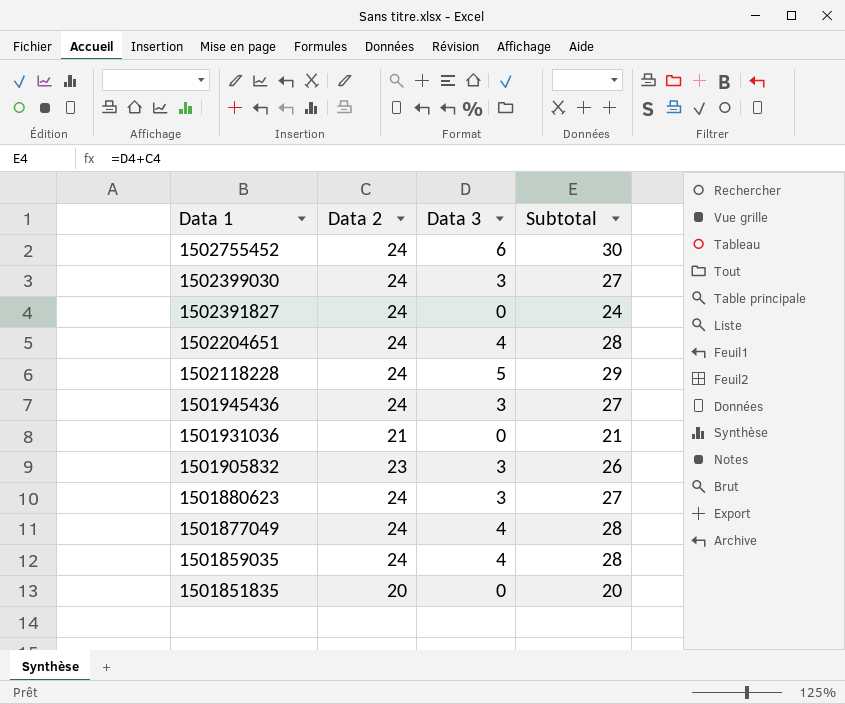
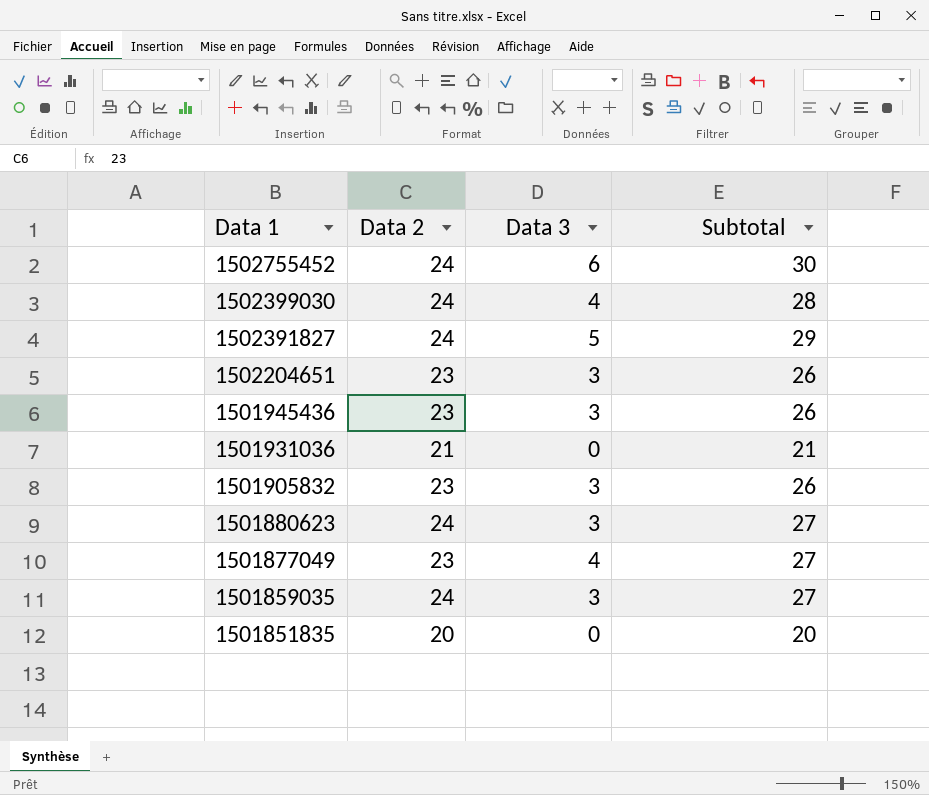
row 1502118228: 24 | 5 | 29 -> none
1502399030 | Data 3: 3 -> 4
1502399030 | Subtotal: 27 -> 28
1502391827 | Data 3: 0 -> 5
1502391827 | Subtotal: 24 -> 29
1502204651 | Data 2: 24 -> 23
1502204651 | Data 3: 4 -> 3
1502204651 | Subtotal: 28 -> 26
1501945436 | Data 2: 24 -> 23
1501945436 | Subtotal: 27 -> 26
1501877049 | Data 2: 24 -> 23
1501877049 | Subtotal: 28 -> 27
1501859035 | Data 3: 4 -> 3
1501859035 | Subtotal: 28 -> 27

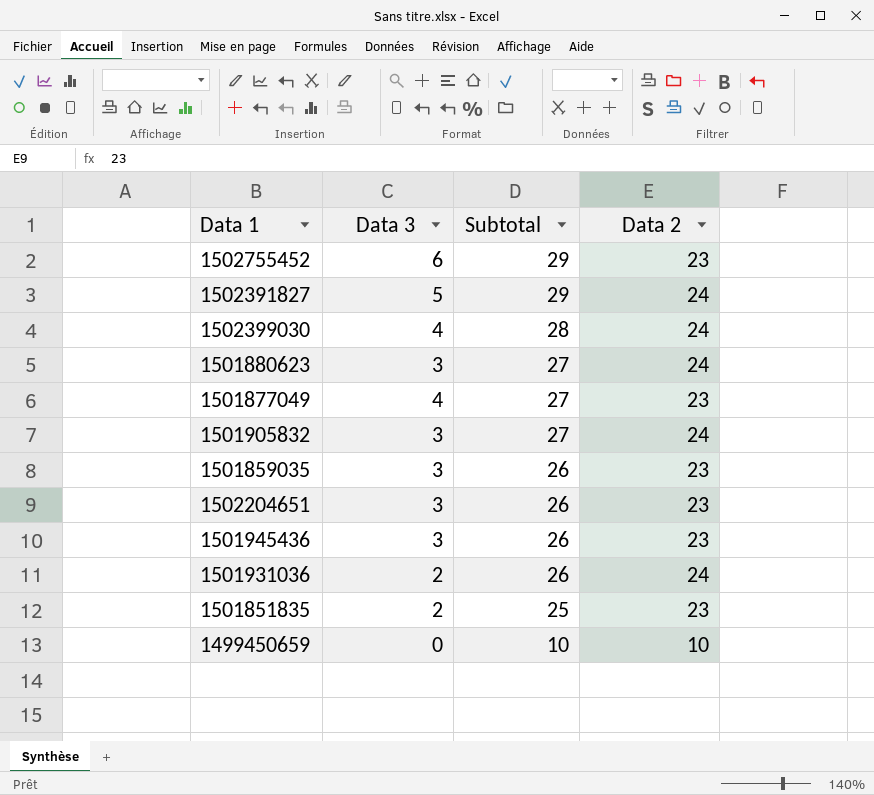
row order: Data 1 descending -> Subtotal descending
column Data 2 | position: 2 -> 4
1502755452 | Subtotal: 30 -> 29
1502755452 | Data 2: 24 -> 23
1501905832 | Subtotal: 26 -> 27
1501905832 | Data 2: 23 -> 24
1501859035 | Subtotal: 27 -> 26
1501859035 | Data 2: 24 -> 23
1501931036 | Data 3: 0 -> 2
1501931036 | Subtotal: 21 -> 26
1501931036 | Data 2: 21 -> 24
1501851835 | Data 3: 0 -> 2
1501851835 | Subtotal: 20 -> 25
1501851835 | Data 2: 20 -> 23
row 1499450659: none -> 0 | 10 | 10

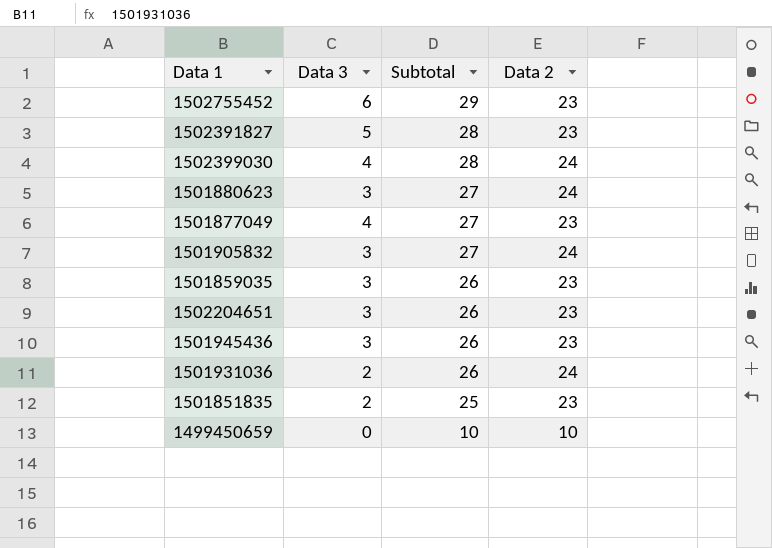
1502391827 | Subtotal: 29 -> 28
1502391827 | Data 2: 24 -> 23

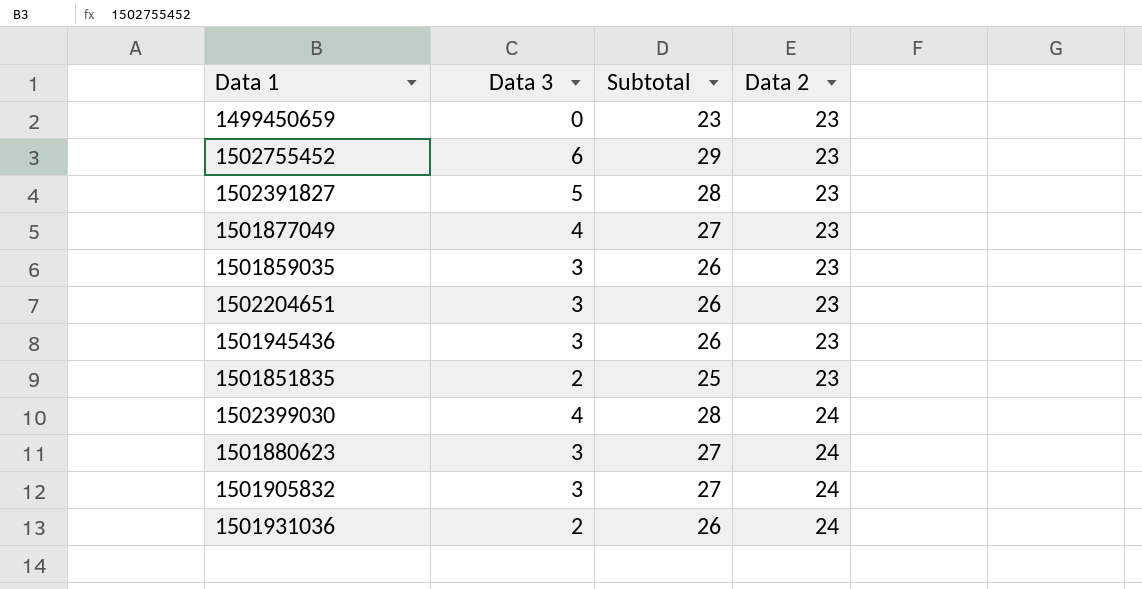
row order: Subtotal descending -> Data 2 ascending
1499450659 | Subtotal: 10 -> 23
1499450659 | Data 2: 10 -> 23

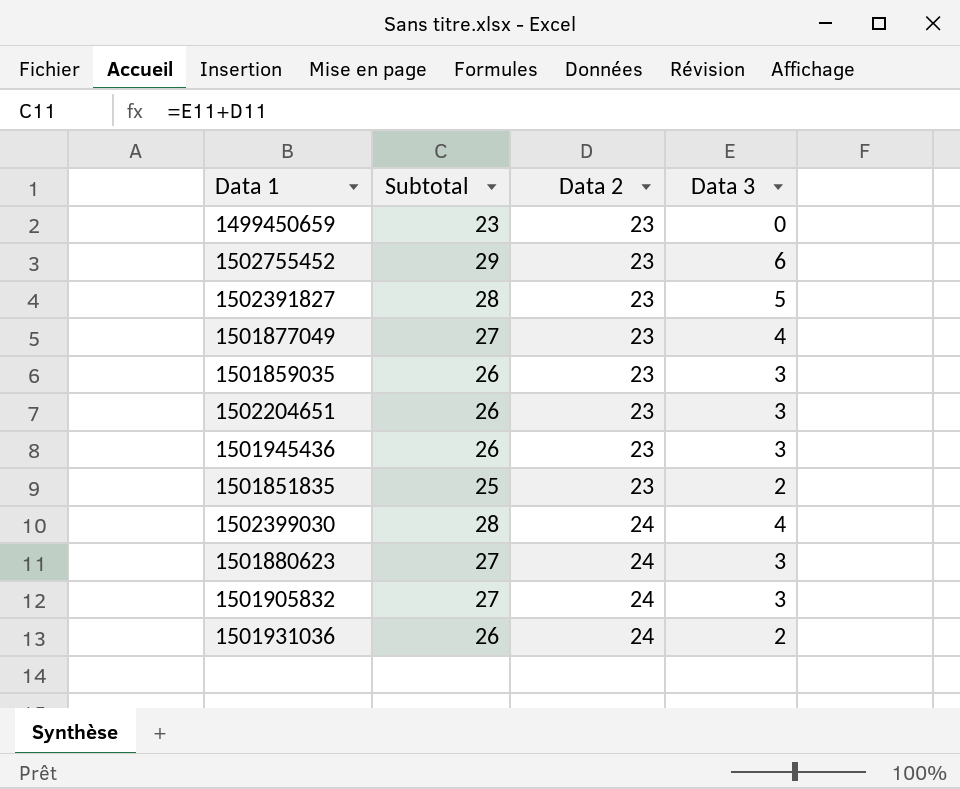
column Data 3 | position: 2 -> 4

